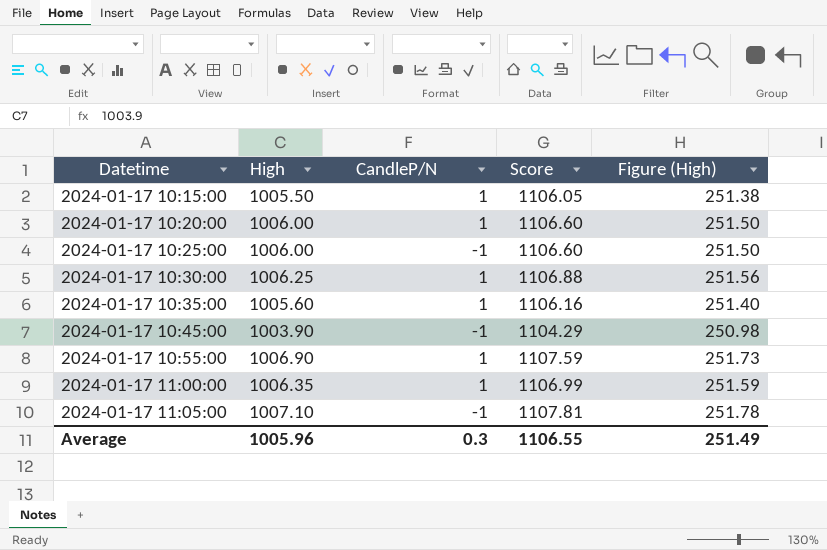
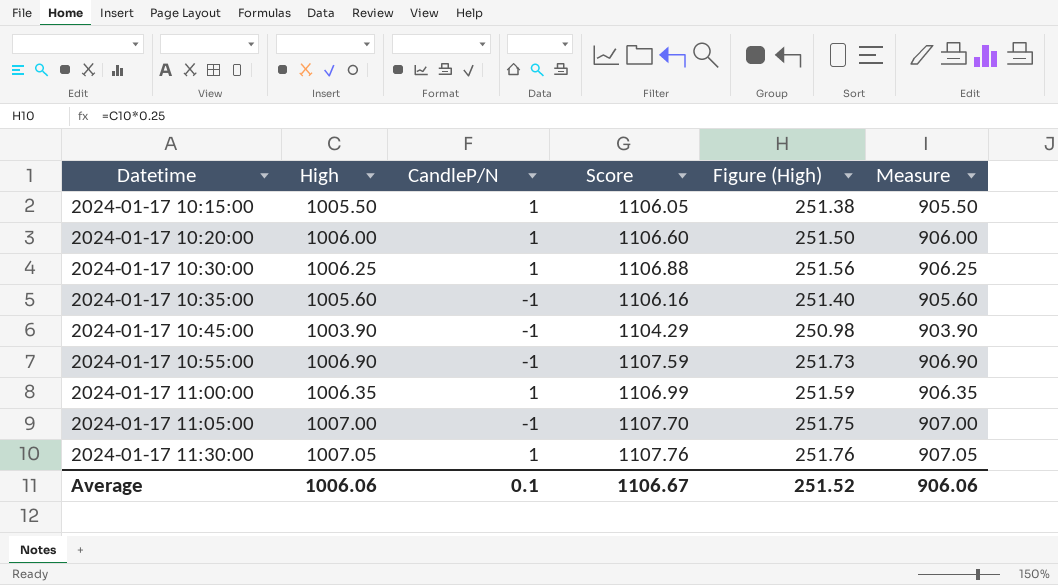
column Measure | formula: none -> [High] - 100
row 2024-01-17 10:25:00: 1006.00 | -1 | 1106.60 | 251.50 -> none
2024-01-17 10:35:00 | CandleP/N: 1 -> -1
2024-01-17 10:55:00 | CandleP/N: 1 -> -1
2024-01-17 11:05:00 | High: 1007.10 -> 1007.00
2024-01-17 11:05:00 | Score: 1107.81 -> 1107.70
2024-01-17 11:05:00 | Figure (High): 251.78 -> 251.75
row 2024-01-17 11:30:00: none -> 1007.05 | 1 | 1107.76 | 251.76 | 907.05
Average | High: 1005.96 -> 1006.06
Average | CandleP/N: 0.3 -> 0.1
Average | Score: 1106.55 -> 1106.67
Average | Figure (High): 251.49 -> 251.52

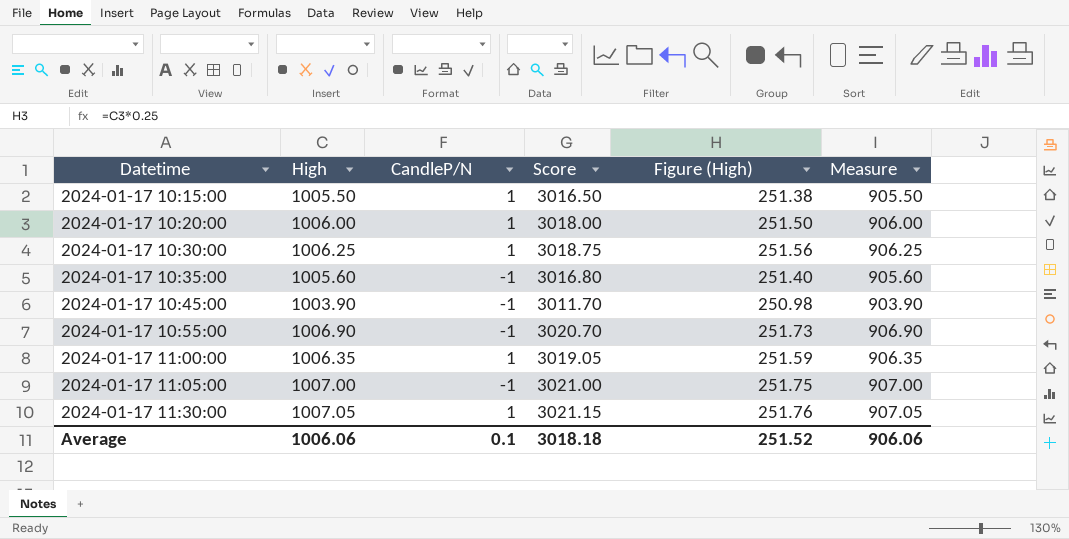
column Score | formula: [High] * 1.1 -> [High] * 3
Average | Score: 1106.67 -> 3018.18

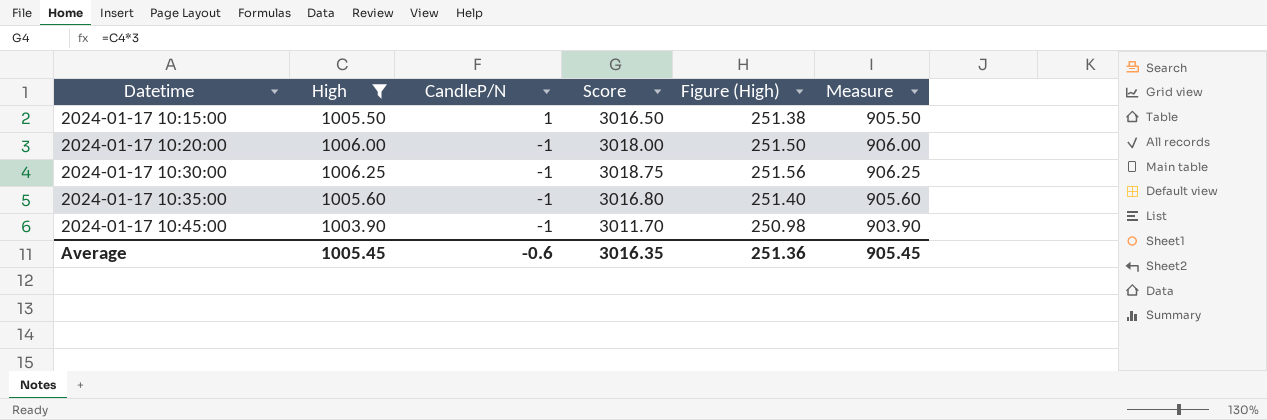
filter: none -> High <= 1006.25
2024-01-17 10:20:00 | CandleP/N: 1 -> -1
2024-01-17 10:30:00 | CandleP/N: 1 -> -1
Average | High: 1006.06 -> 1005.45
Average | CandleP/N: 0.1 -> -0.6
Average | Score: 3018.18 -> 3016.35
Average | Figure (High): 251.52 -> 251.36
Average | Measure: 906.06 -> 905.45

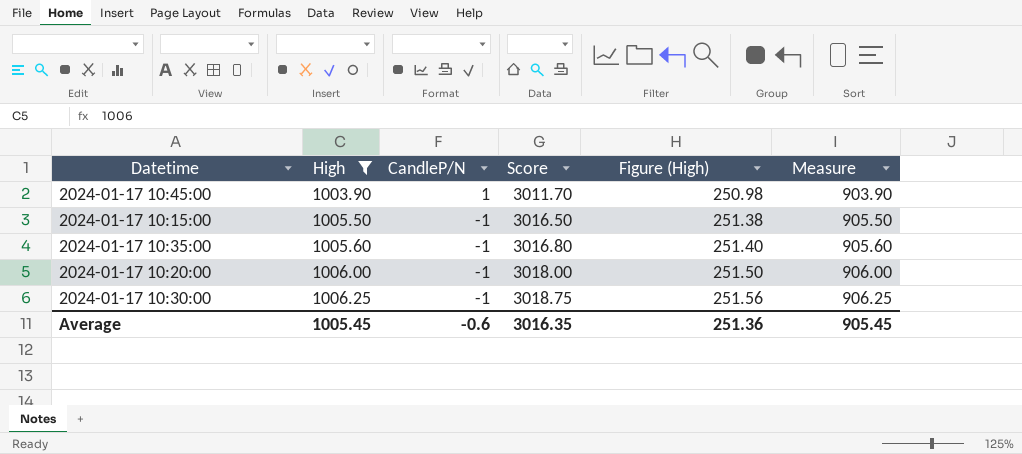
row order: Datetime ascending -> High ascending
2024-01-17 10:45:00 | CandleP/N: -1 -> 1
2024-01-17 10:15:00 | CandleP/N: 1 -> -1

